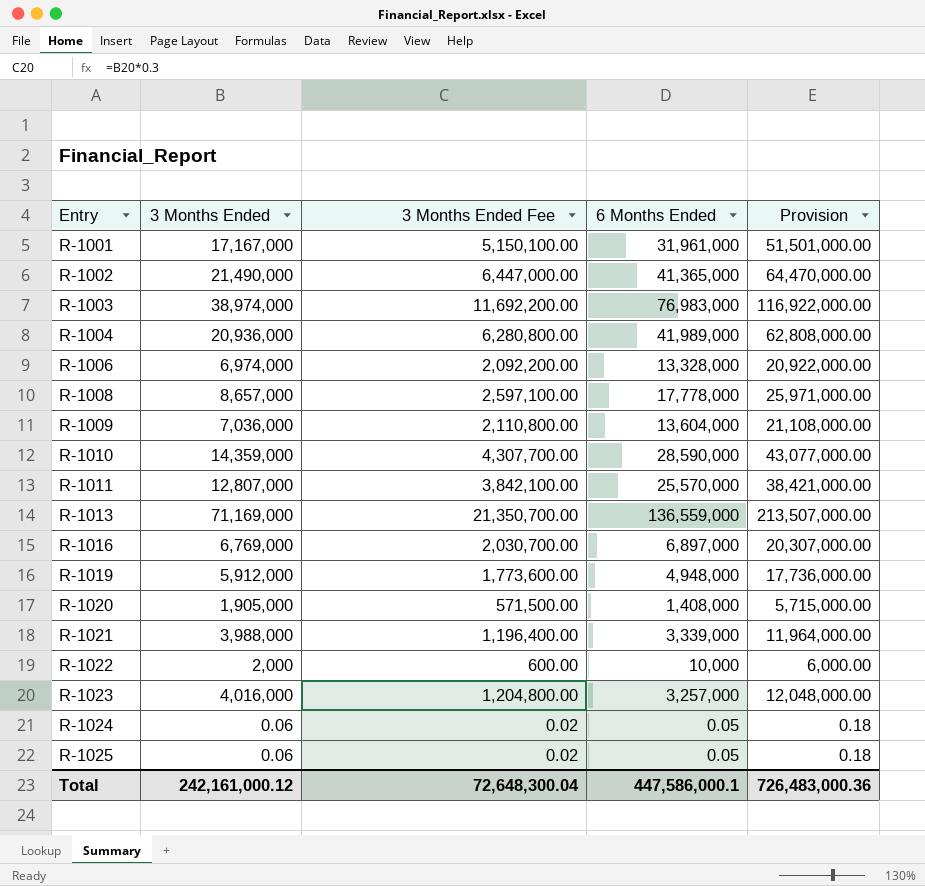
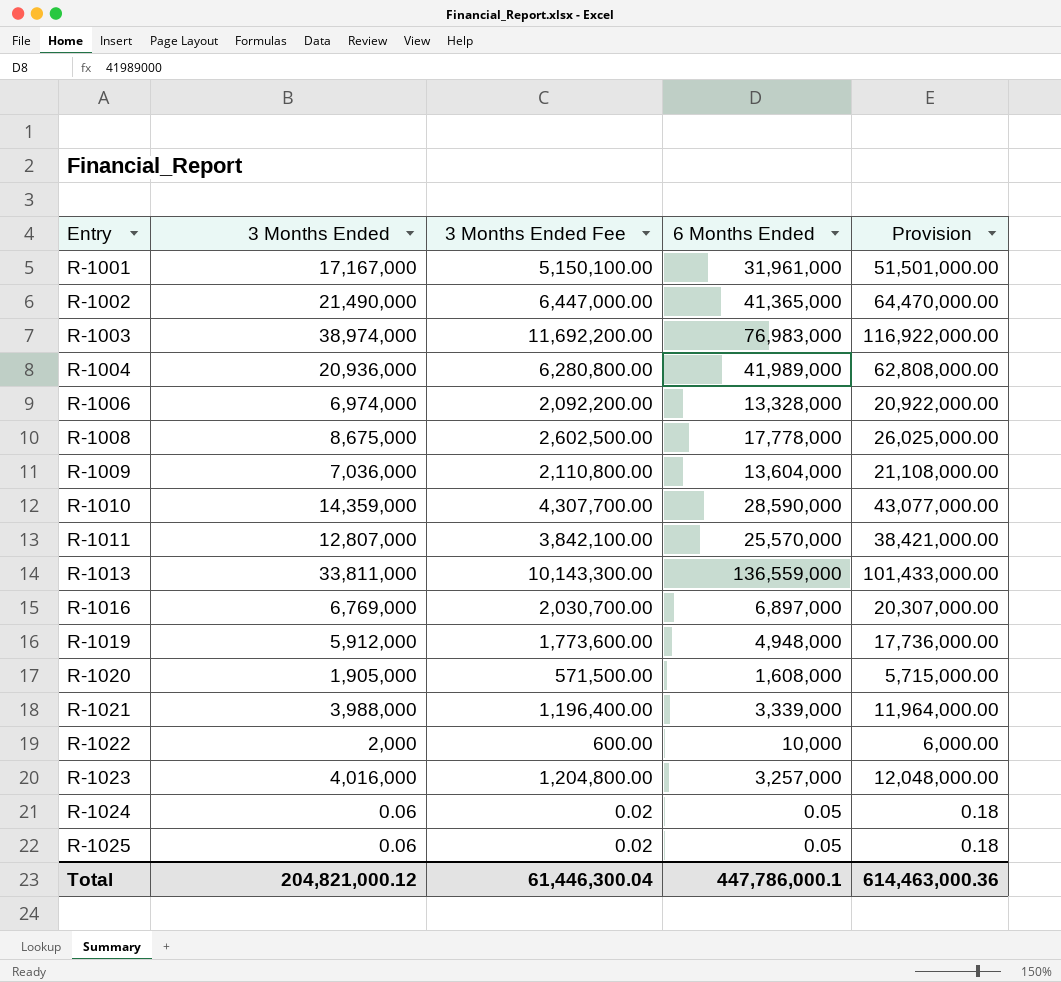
R-1008 | 3 Months Ended: 8,657,000 -> 8,675,000
R-1008 | 3 Months Ended Fee: 2,597,100.00 -> 2,602,500.00
R-1008 | Provision: 25,971,000.00 -> 26,025,000.00
R-1013 | 3 Months Ended: 71,169,000 -> 33,811,000
R-1013 | 3 Months Ended Fee: 21,350,700.00 -> 10,143,300.00
R-1013 | Provision: 213,507,000.00 -> 101,433,000.00
R-1020 | 6 Months Ended: 1,408,000 -> 1,608,000
Total | 3 Months Ended: 242,161,000.12 -> 204,821,000.12
Total | 3 Months Ended Fee: 72,648,300.04 -> 61,446,300.04
Total | 6 Months Ended: 447,586,000.1 -> 447,786,000.1
Total | Provision: 726,483,000.36 -> 614,463,000.36

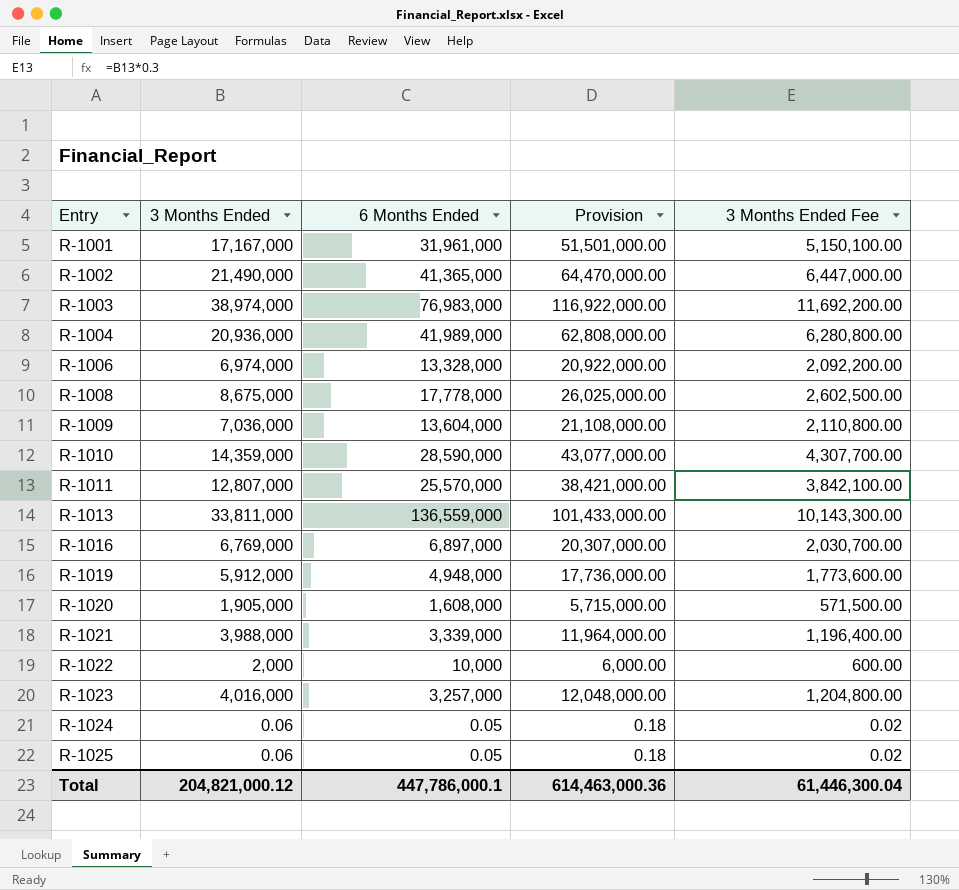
column 3 Months Ended Fee | position: 3 -> 5

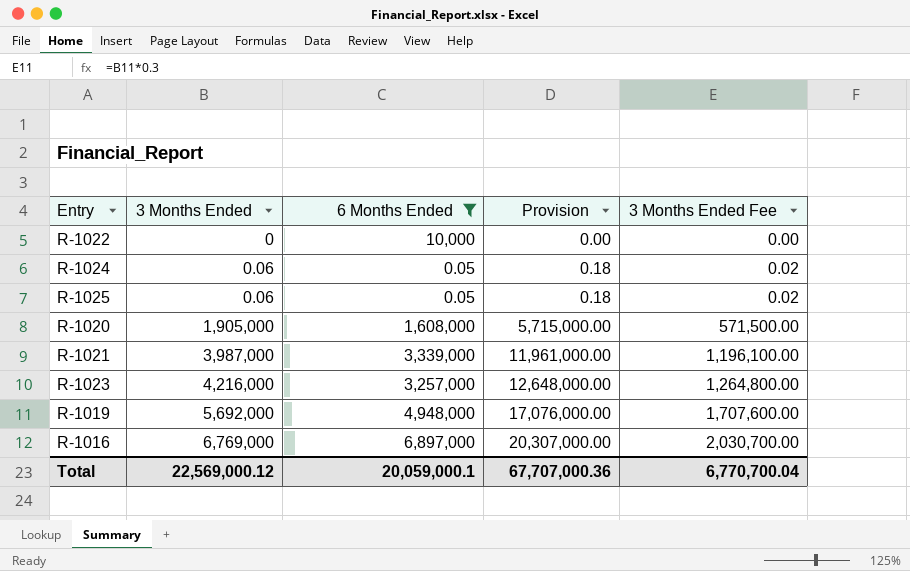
filter: none -> 6 Months Ended <= 6,897,000
row order: Entry ascending -> 3 Months Ended ascending
R-1022 | 3 Months Ended: 2,000 -> 0
R-1022 | Provision: 6,000.00 -> 0.00
R-1022 | 3 Months Ended Fee: 600.00 -> 0.00
R-1021 | 3 Months Ended: 3,988,000 -> 3,987,000
R-1021 | Provision: 11,964,000.00 -> 11,961,000.00
R-1021 | 3 Months Ended Fee: 1,196,400.00 -> 1,196,100.00
R-1023 | 3 Months Ended: 4,016,000 -> 4,216,000
R-1023 | Provision: 12,048,000.00 -> 12,648,000.00
R-1023 | 3 Months Ended Fee: 1,204,800.00 -> 1,264,800.00
R-1019 | 3 Months Ended: 5,912,000 -> 5,692,000
R-1019 | Provision: 17,736,000.00 -> 17,076,000.00
R-1019 | 3 Months Ended Fee: 1,773,600.00 -> 1,707,600.00
Total | 3 Months Ended: 204,821,000.12 -> 22,569,000.12
Total | 6 Months Ended: 447,786,000.1 -> 20,059,000.1
Total | Provision: 614,463,000.36 -> 67,707,000.36
Total | 3 Months Ended Fee: 61,446,300.04 -> 6,770,700.04

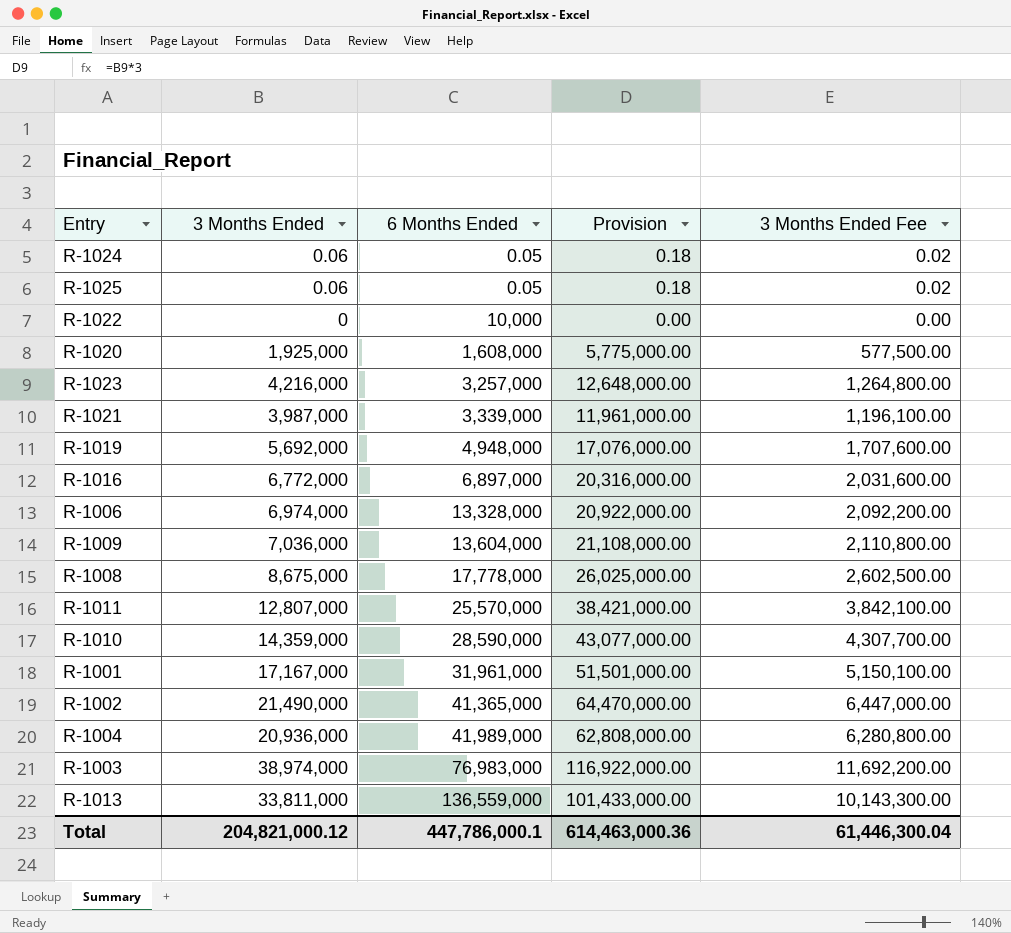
filter: 6 Months Ended <= 6,897,000 -> none
row order: 3 Months Ended ascending -> 6 Months Ended ascending
R-1020 | 3 Months Ended: 1,905,000 -> 1,925,000
R-1020 | Provision: 5,715,000.00 -> 5,775,000.00
R-1020 | 3 Months Ended Fee: 571,500.00 -> 577,500.00
R-1016 | 3 Months Ended: 6,769,000 -> 6,772,000
R-1016 | Provision: 20,307,000.00 -> 20,316,000.00
R-1016 | 3 Months Ended Fee: 2,030,700.00 -> 2,031,600.00
Total | 3 Months Ended: 22,569,000.12 -> 204,821,000.12
Total | 6 Months Ended: 20,059,000.1 -> 447,786,000.1
Total | Provision: 67,707,000.36 -> 614,463,000.36
Total | 3 Months Ended Fee: 6,770,700.04 -> 61,446,300.04

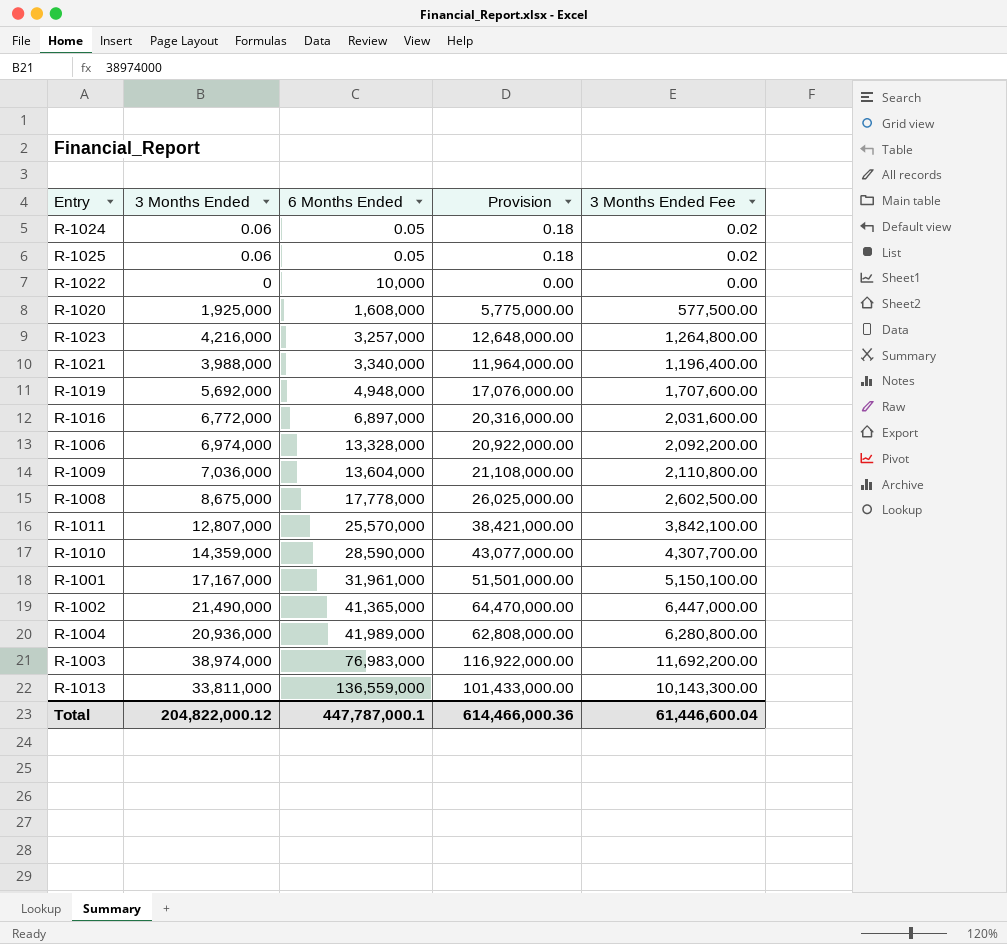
R-1021 | 3 Months Ended: 3,987,000 -> 3,988,000
R-1021 | 6 Months Ended: 3,339,000 -> 3,340,000
R-1021 | Provision: 11,961,000.00 -> 11,964,000.00
R-1021 | 3 Months Ended Fee: 1,196,100.00 -> 1,196,400.00
Total | 3 Months Ended: 204,821,000.12 -> 204,822,000.12
Total | 6 Months Ended: 447,786,000.1 -> 447,787,000.1
Total | Provision: 614,463,000.36 -> 614,466,000.36
Total | 3 Months Ended Fee: 61,446,300.04 -> 61,446,600.04

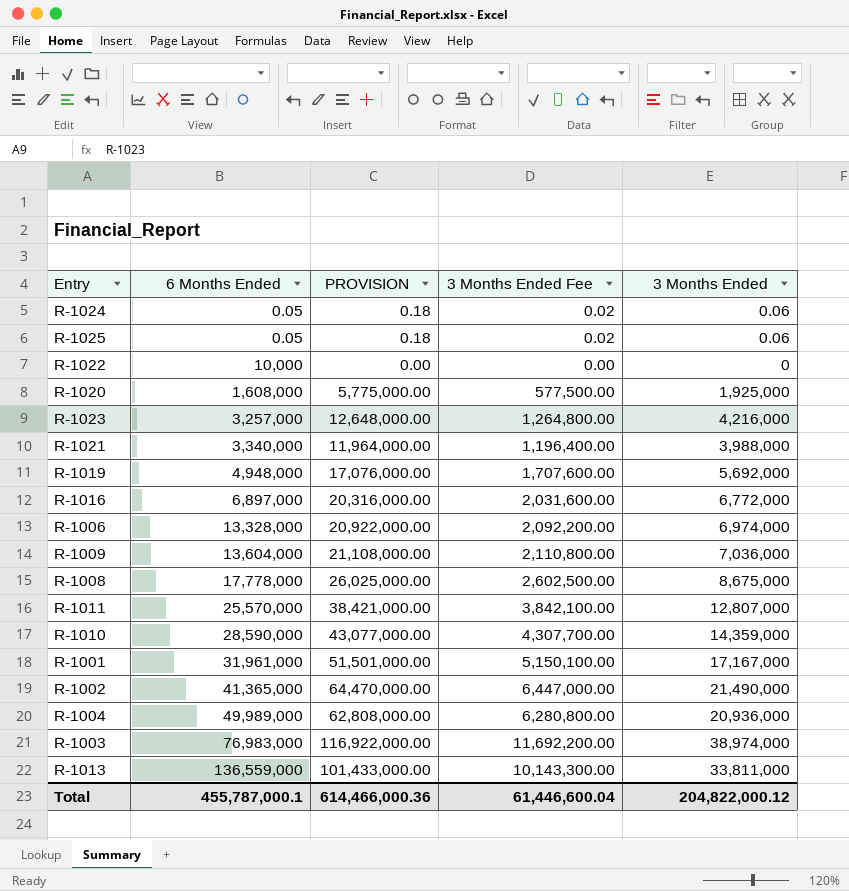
column name: Provision -> PROVISION
column 3 Months Ended | position: 2 -> 5
R-1004 | 6 Months Ended: 41,989,000 -> 49,989,000
Total | 6 Months Ended: 447,787,000.1 -> 455,787,000.1

